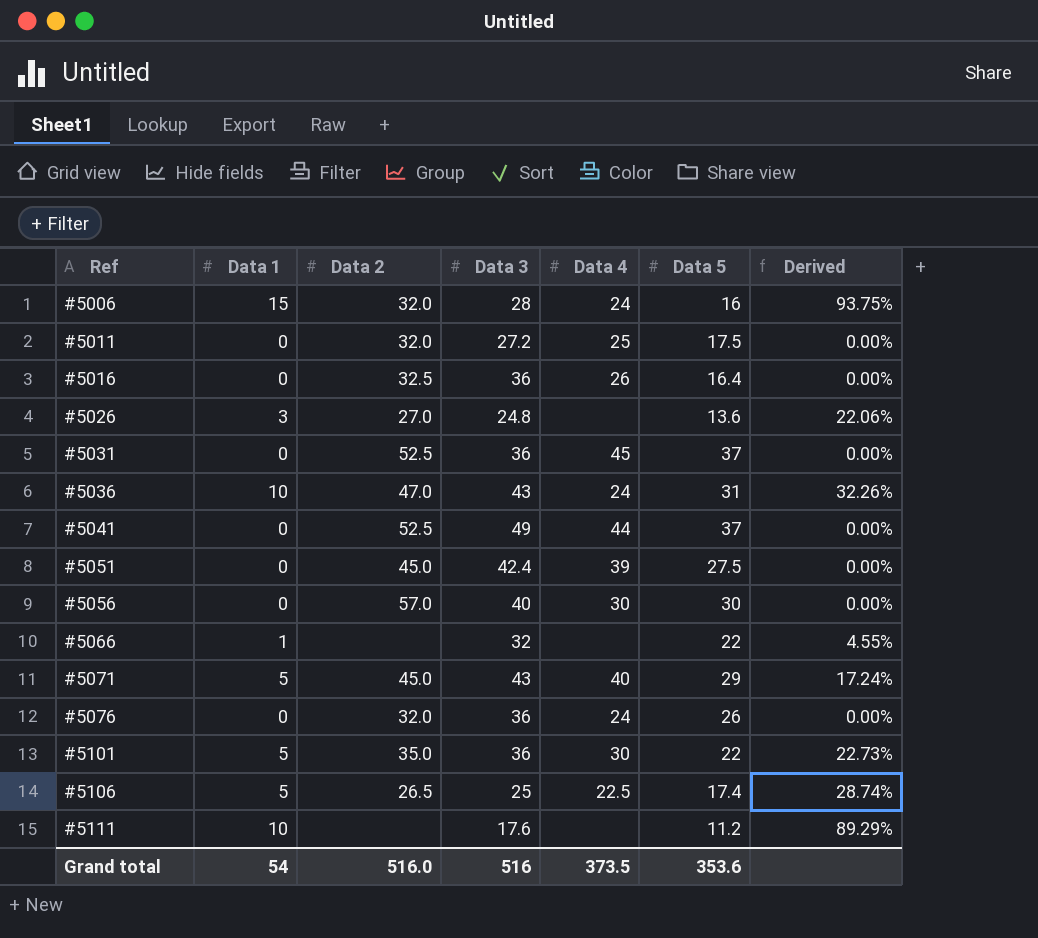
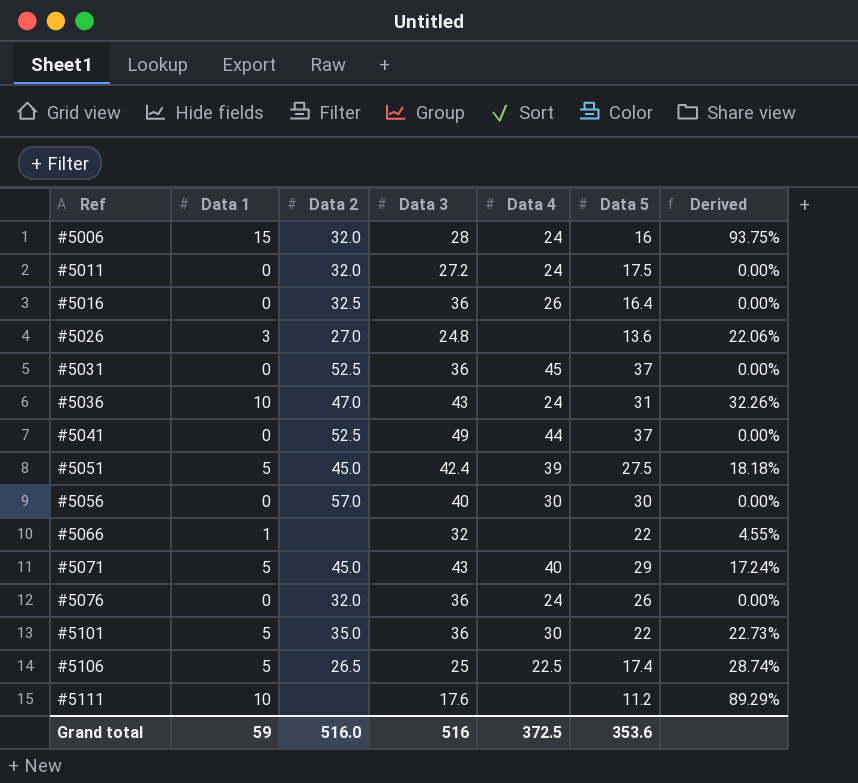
#5011 | Data 4: 25 -> 24
#5051 | Data 1: 0 -> 5
#5051 | Derived: 0.00% -> 18.18%
Grand total | Data 1: 54 -> 59
Grand total | Data 4: 373.5 -> 372.5

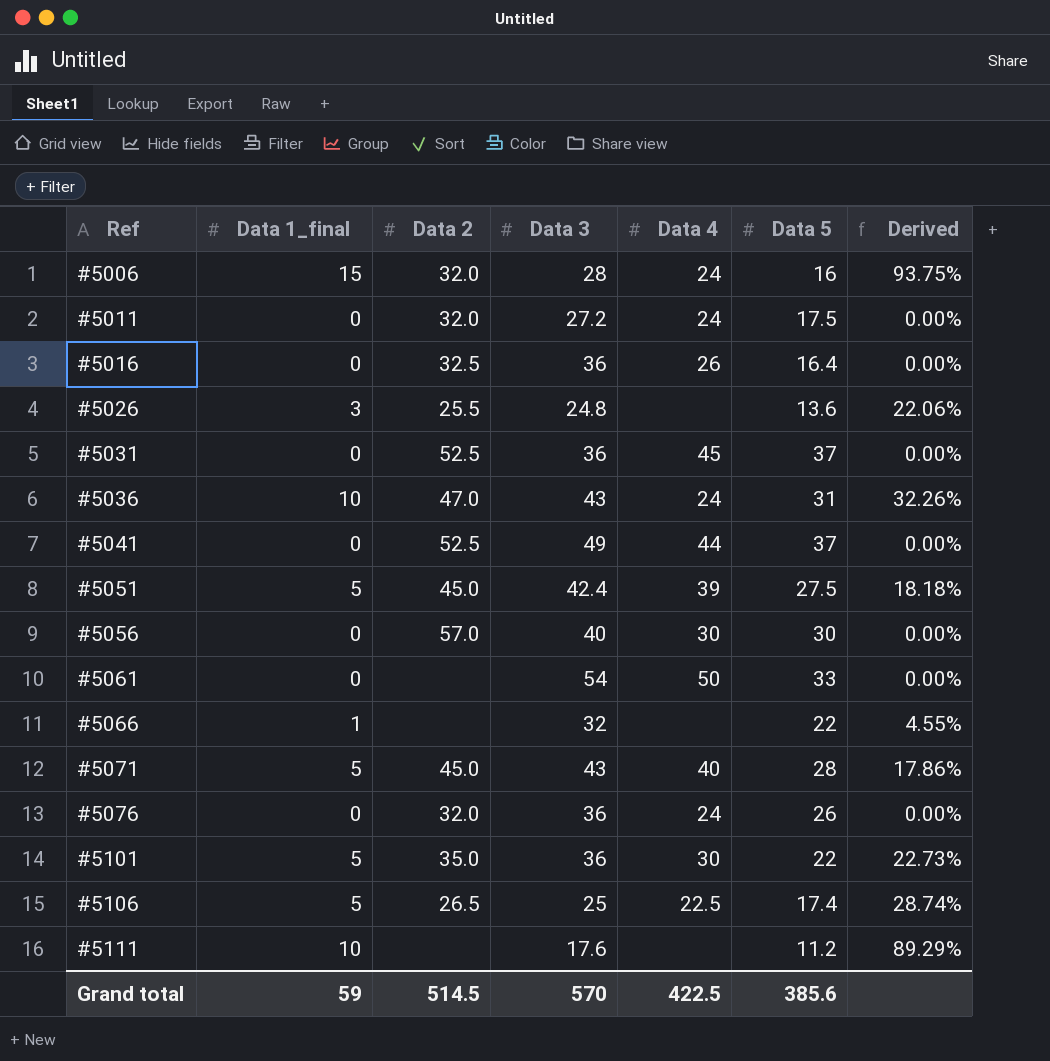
column name: Data 1 -> Data 1_final
#5026 | Data 2: 27.0 -> 25.5
row #5061: none -> 0 | none | 54 | 50 | 33 | 0.00%
#5071 | Data 5: 29 -> 28
#5071 | Derived: 17.24% -> 17.86%
Grand total | Data 2: 516.0 -> 514.5
Grand total | Data 3: 516 -> 570
Grand total | Data 4: 372.5 -> 422.5
Grand total | Data 5: 353.6 -> 385.6

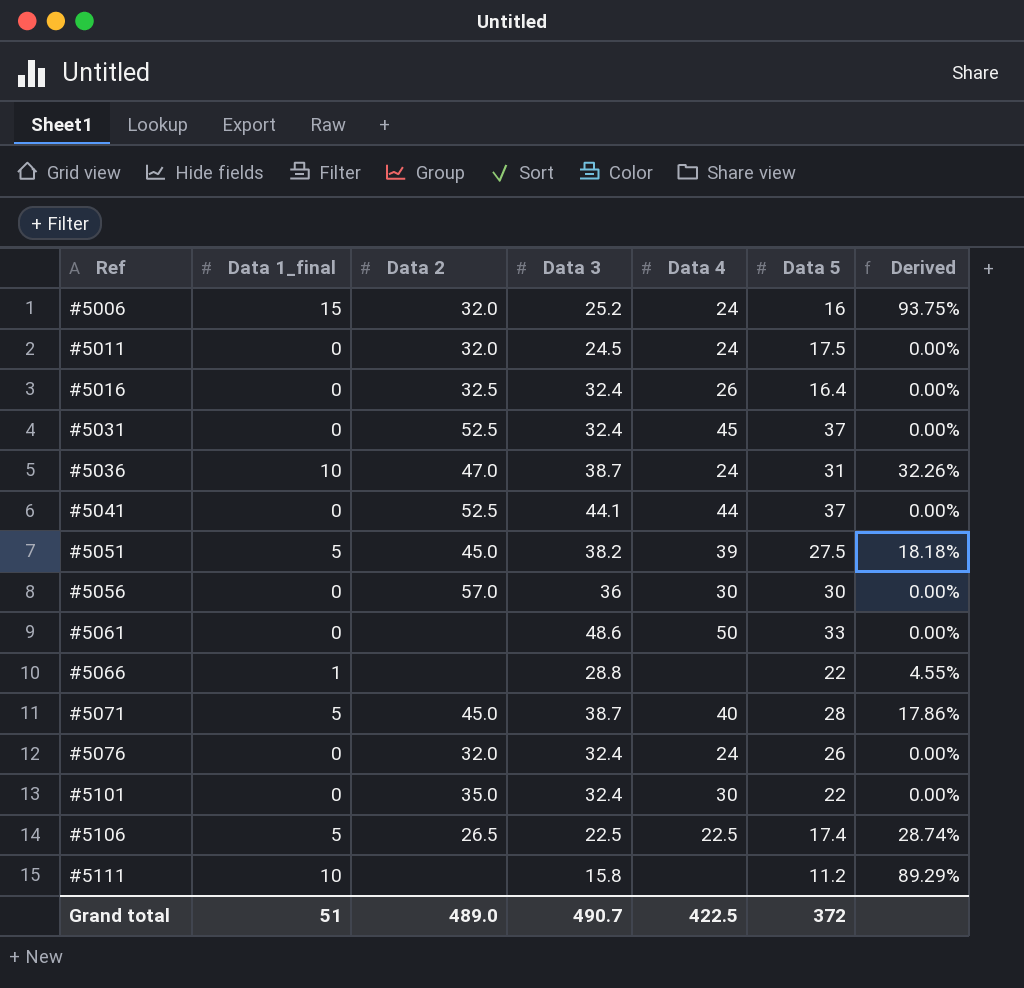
row #5026: 3 | 25.5 | 24.8 | none | 13.6 | 22.06% -> none
#5006 | Data 3: 28 -> 25.2
#5011 | Data 3: 27.2 -> 24.5
#5016 | Data 3: 36 -> 32.4
#5031 | Data 3: 36 -> 32.4
#5036 | Data 3: 43 -> 38.7
#5041 | Data 3: 49 -> 44.1
#5051 | Data 3: 42.4 -> 38.2
#5056 | Data 3: 40 -> 36
#5061 | Data 3: 54 -> 48.6
#5066 | Data 3: 32 -> 28.8
#5071 | Data 3: 43 -> 38.7
#5076 | Data 3: 36 -> 32.4
#5101 | Data 1_final: 5 -> 0
#5101 | Data 3: 36 -> 32.4
#5101 | Derived: 22.73% -> 0.00%
#5106 | Data 3: 25 -> 22.5
#5111 | Data 3: 17.6 -> 15.8
Grand total | Data 1_final: 59 -> 51
Grand total | Data 2: 514.5 -> 489.0
Grand total | Data 3: 570 -> 490.7
Grand total | Data 5: 385.6 -> 372

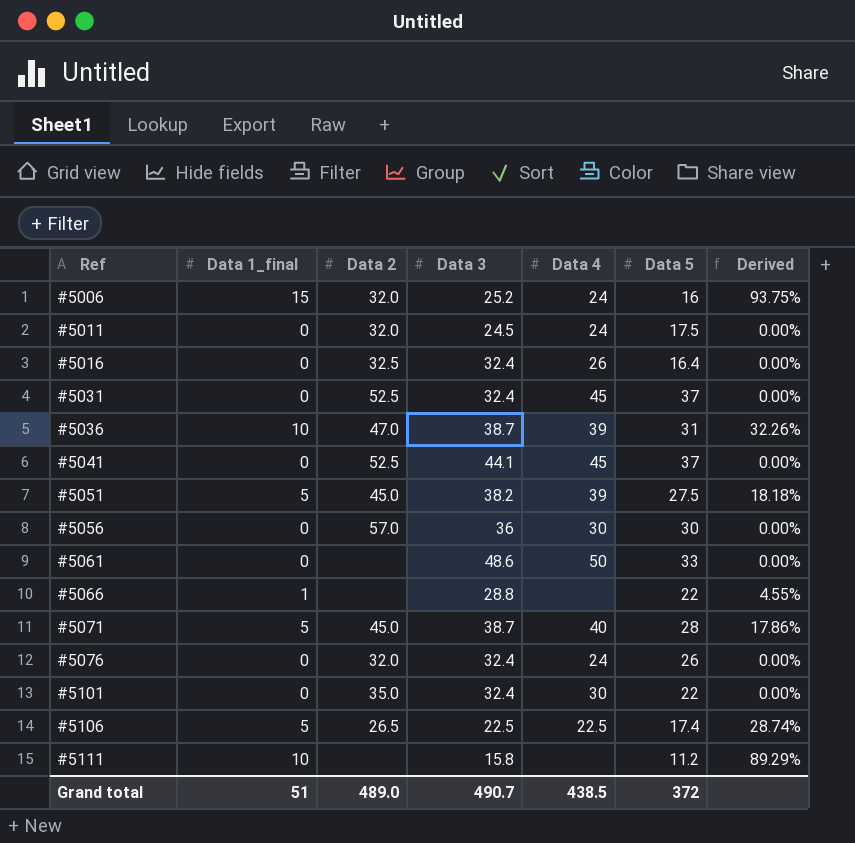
#5036 | Data 4: 24 -> 39
#5041 | Data 4: 44 -> 45
Grand total | Data 4: 422.5 -> 438.5

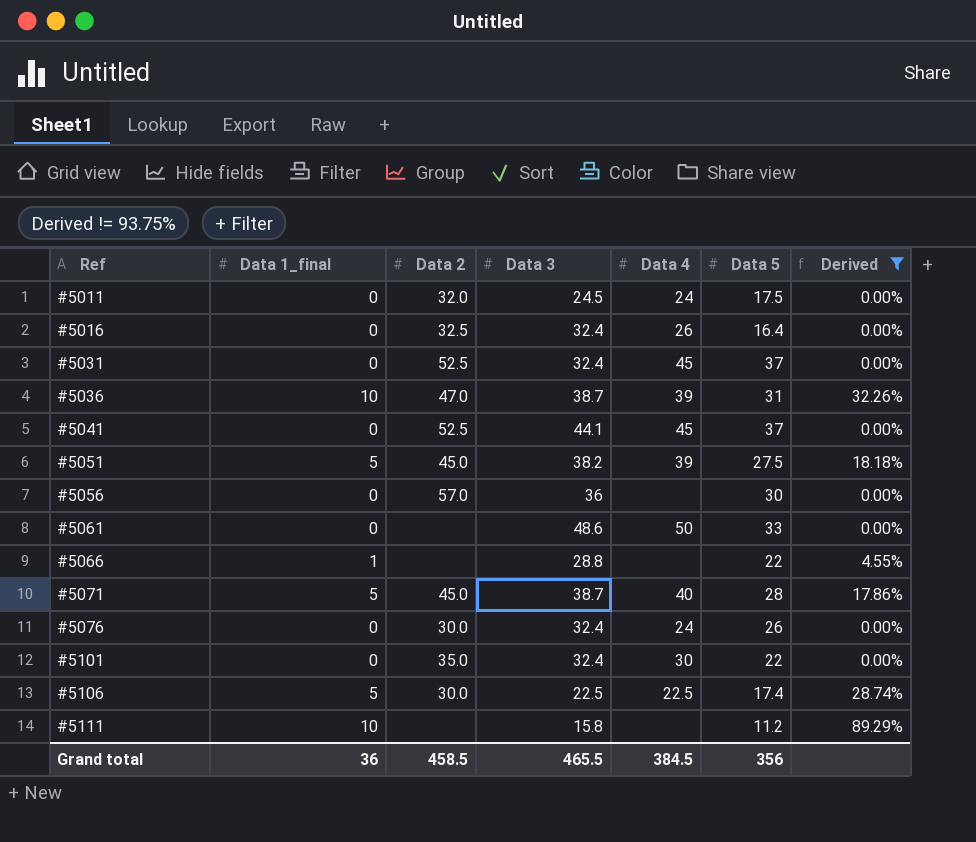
filter: none -> Derived != 93.75%
#5056 | Data 4: 30 -> none
#5076 | Data 2: 32.0 -> 30.0
#5106 | Data 2: 26.5 -> 30.0
Grand total | Data 1_final: 51 -> 36
Grand total | Data 2: 489.0 -> 458.5
Grand total | Data 3: 490.7 -> 465.5
Grand total | Data 4: 438.5 -> 384.5
Grand total | Data 5: 372 -> 356

